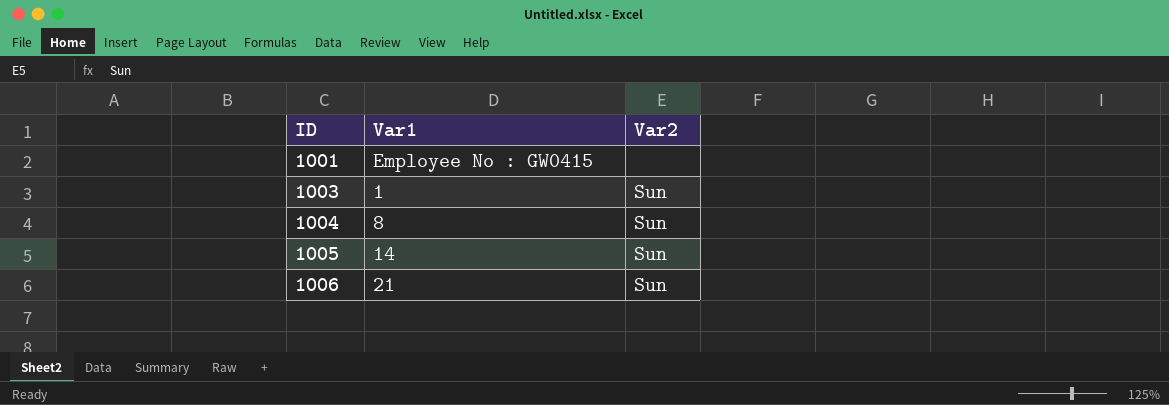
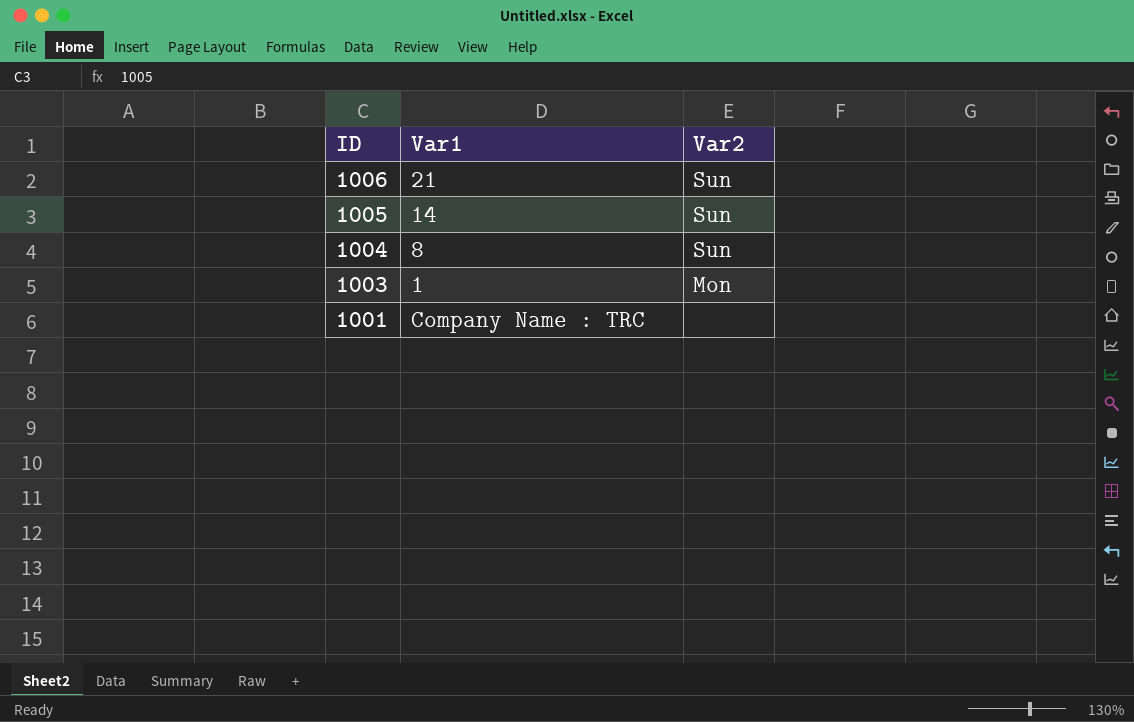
row order: ID ascending -> ID descending
1003 | Var2: Sun -> Mon
1001 | Var1: Employee No : GW0415 -> Company Name : TRC

